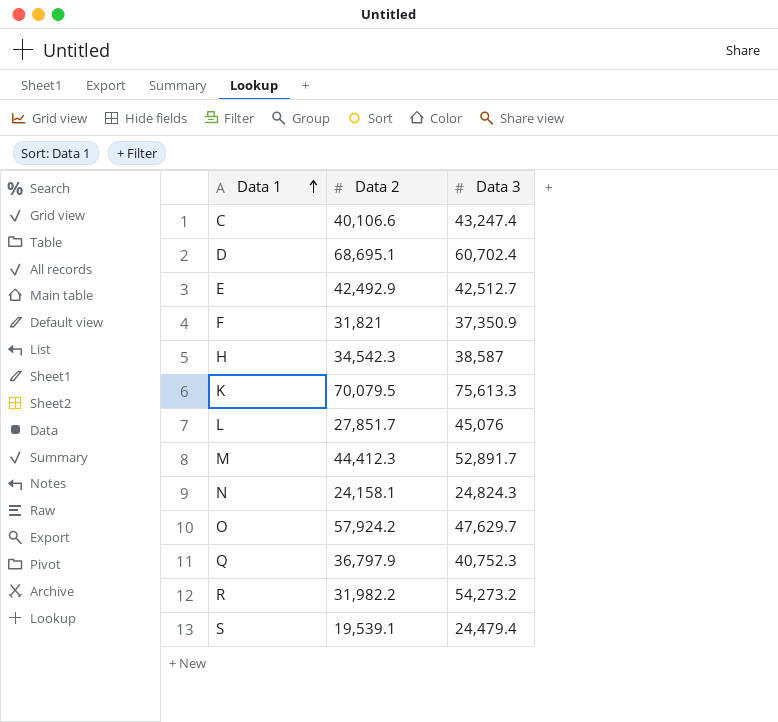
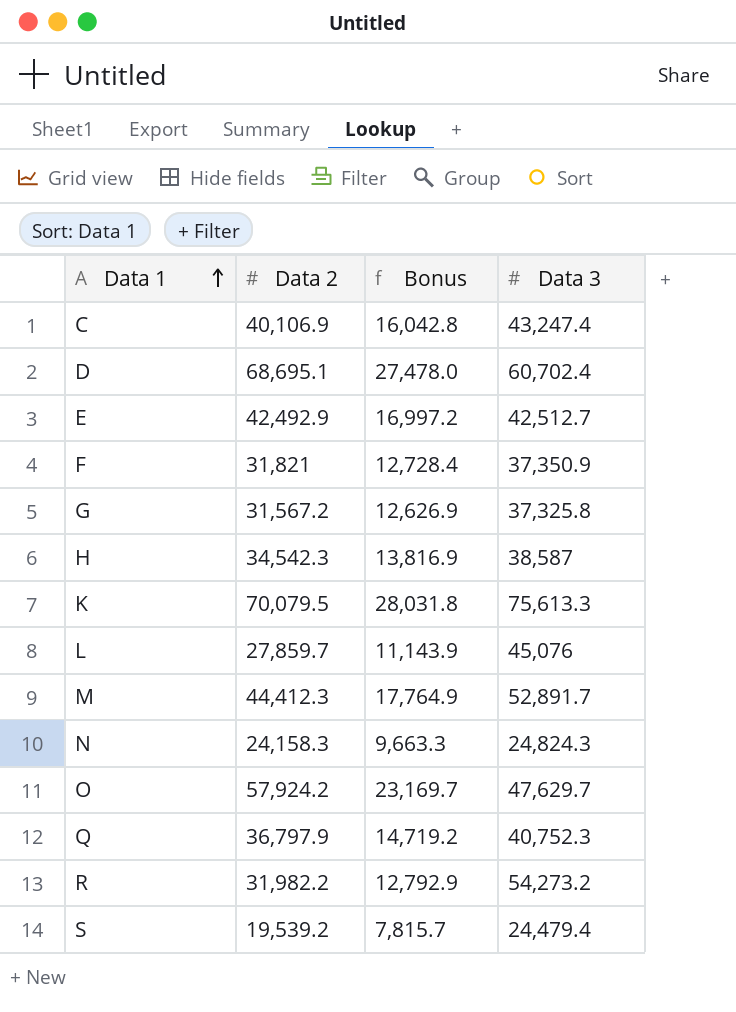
column Bonus | formula: none -> [Data 2] * 0.4
C | Data 2: 40,106.6 -> 40,106.9
row G: none -> 31,567.2 | 12,626.9 | 37,325.8
L | Data 2: 27,851.7 -> 27,859.7
N | Data 2: 24,158.1 -> 24,158.3
S | Data 2: 19,539.1 -> 19,539.2

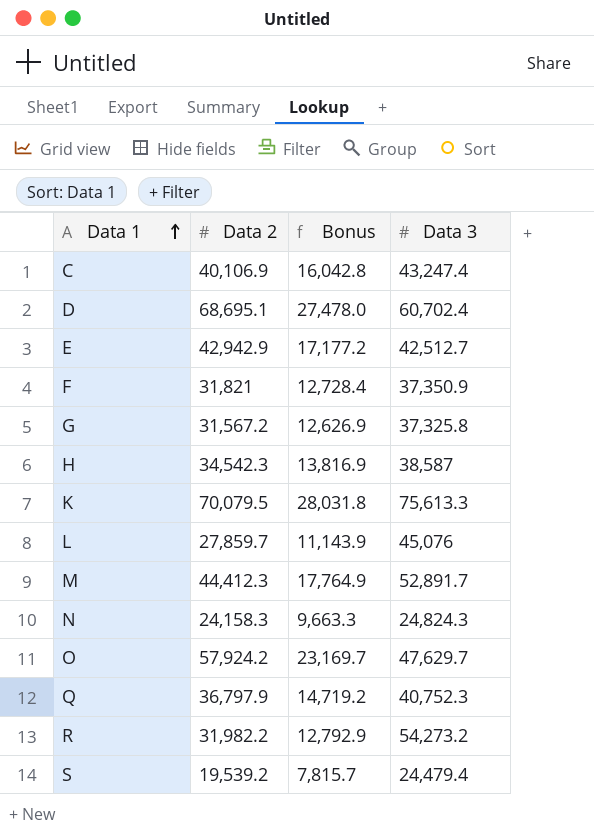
E | Data 2: 42,492.9 -> 42,942.9
E | Bonus: 16,997.2 -> 17,177.2

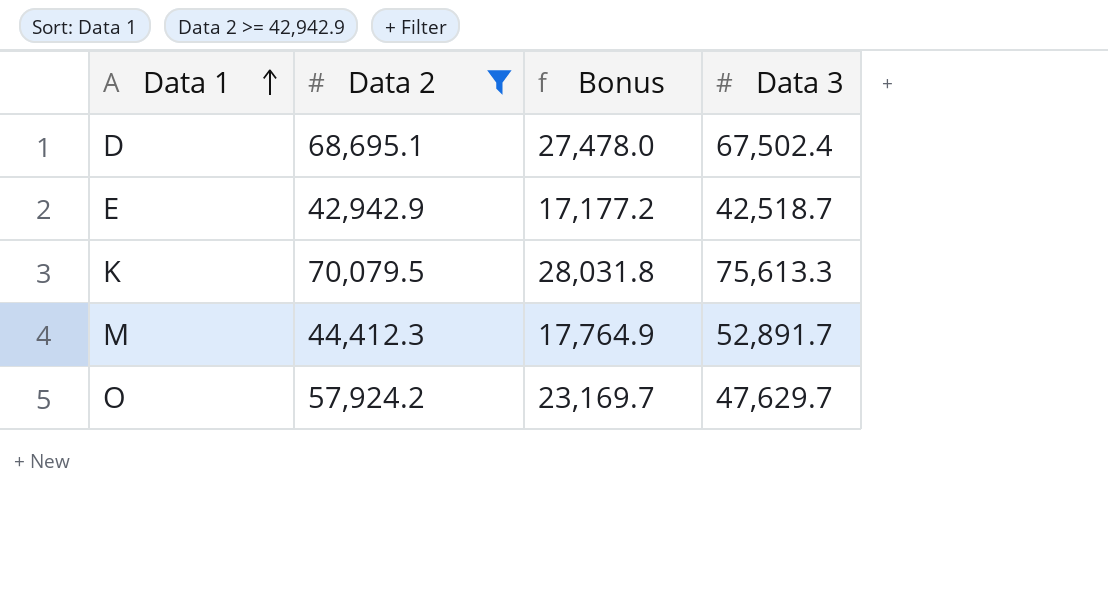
filter: none -> Data 2 >= 42,942.9
D | Data 3: 60,702.4 -> 67,502.4
E | Data 3: 42,512.7 -> 42,518.7

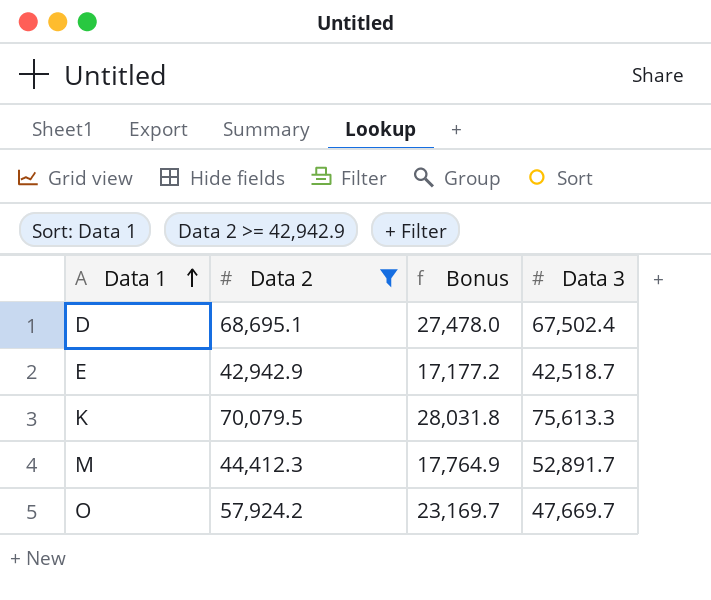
O | Data 3: 47,629.7 -> 47,669.7

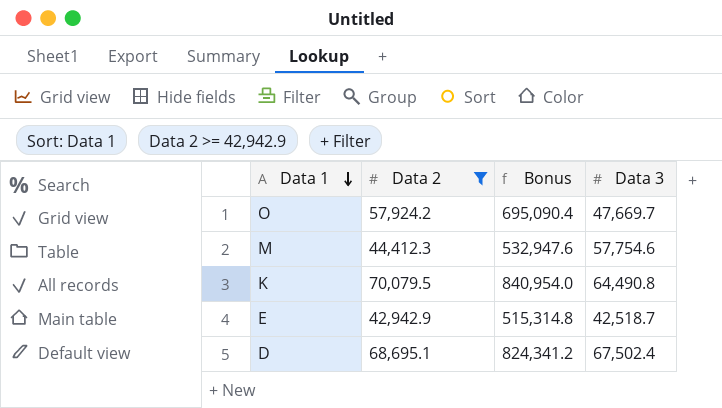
row order: Data 1 ascending -> Data 1 descending
column Bonus | formula: [Data 2] * 0.4 -> [Data 2] * 12
M | Data 3: 52,891.7 -> 57,754.6
K | Data 3: 75,613.3 -> 64,490.8

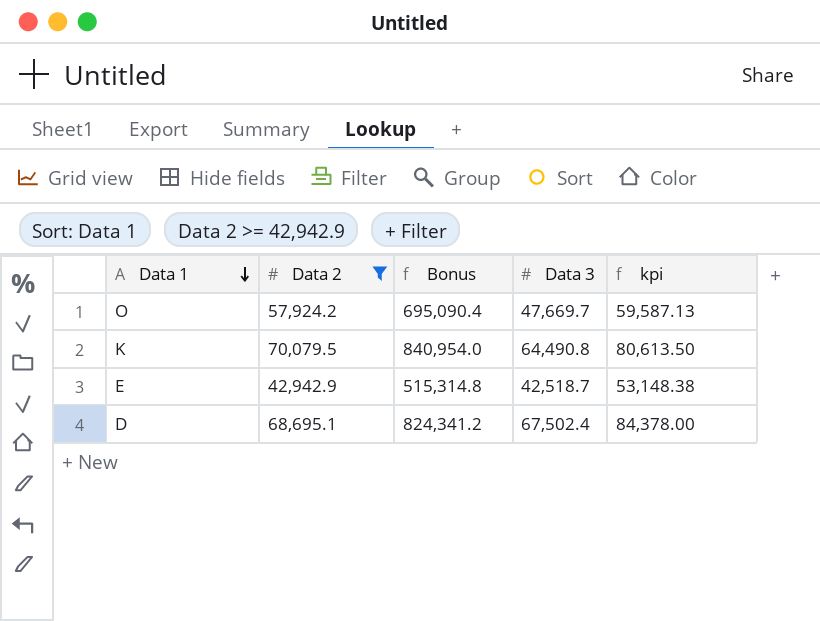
column kpi | formula: none -> [Data 3] * 1.25
row M: 44,412.3 | 532,947.6 | 57,754.6 -> none

